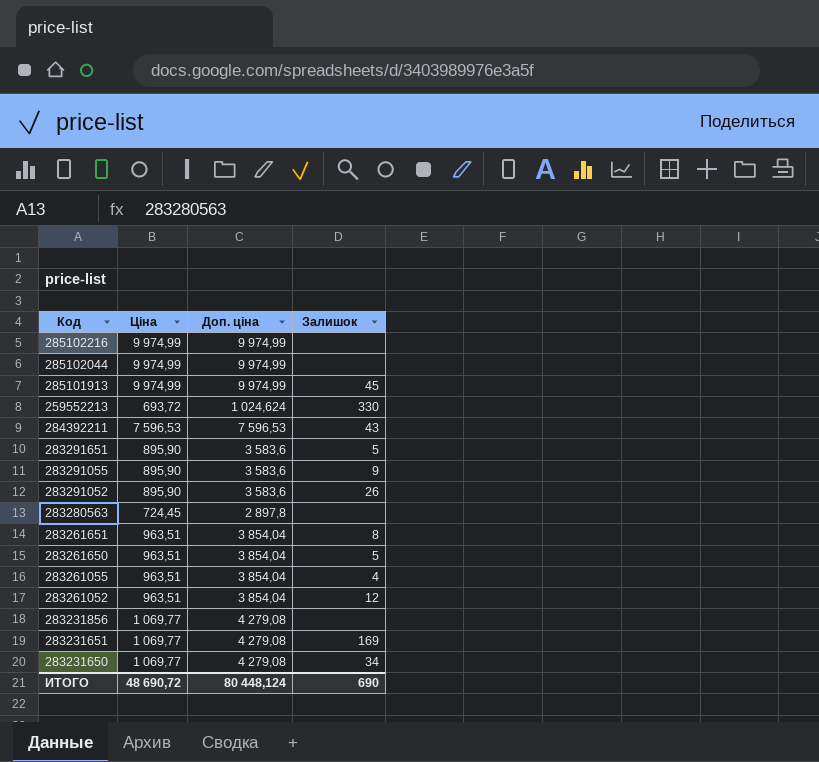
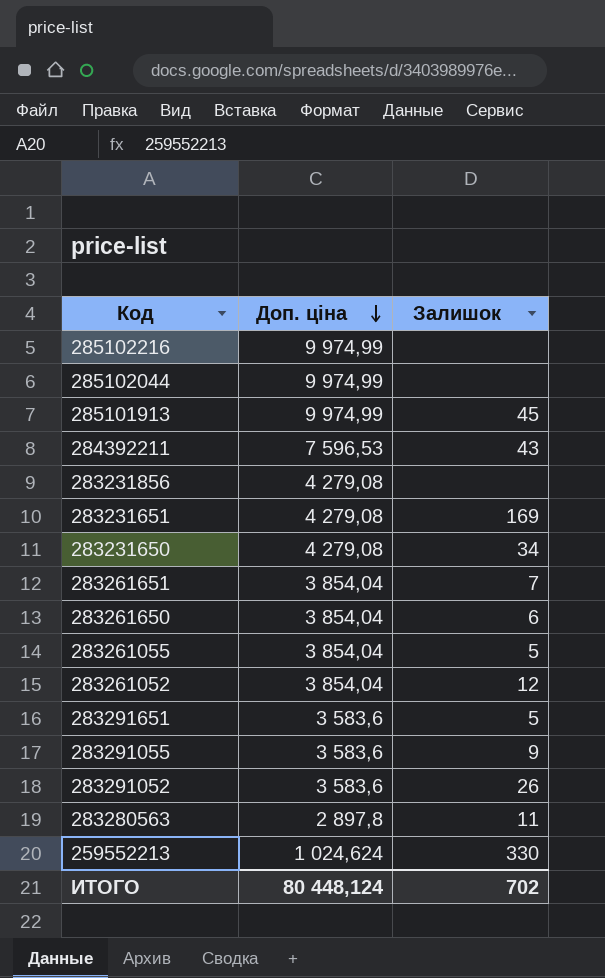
row order: none -> Доп. ціна descending
column Ціна | position: 2 -> none
283261651 | Залишок: 8 -> 7
283261650 | Залишок: 5 -> 6
283261055 | Залишок: 4 -> 5
283280563 | Залишок: none -> 11
ИТОГО | Залишок: 690 -> 702

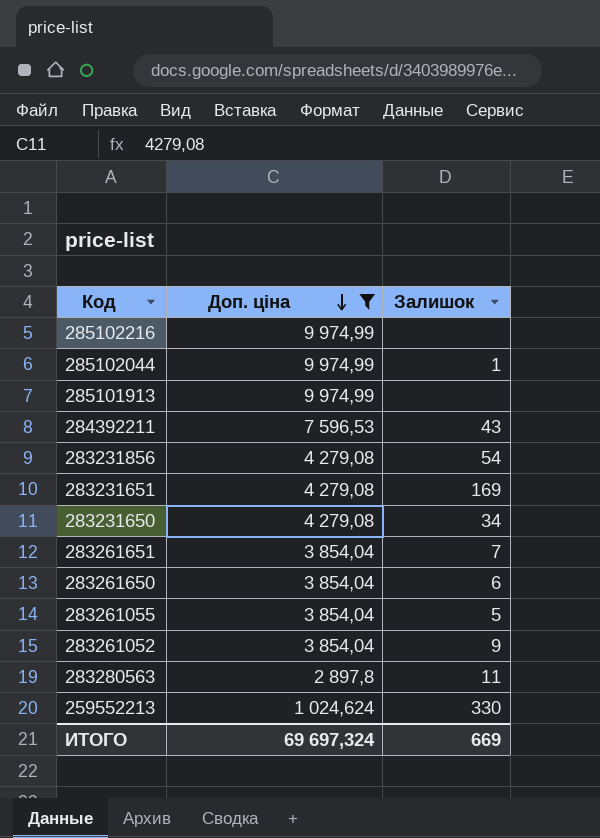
filter: none -> Доп. ціна != 3 583,6
285102044 | Залишок: none -> 1
285101913 | Залишок: 45 -> none
283231856 | Залишок: none -> 54
283261052 | Залишок: 12 -> 9
ИТОГО | Доп. ціна: 80 448,124 -> 69 697,324
ИТОГО | Залишок: 702 -> 669

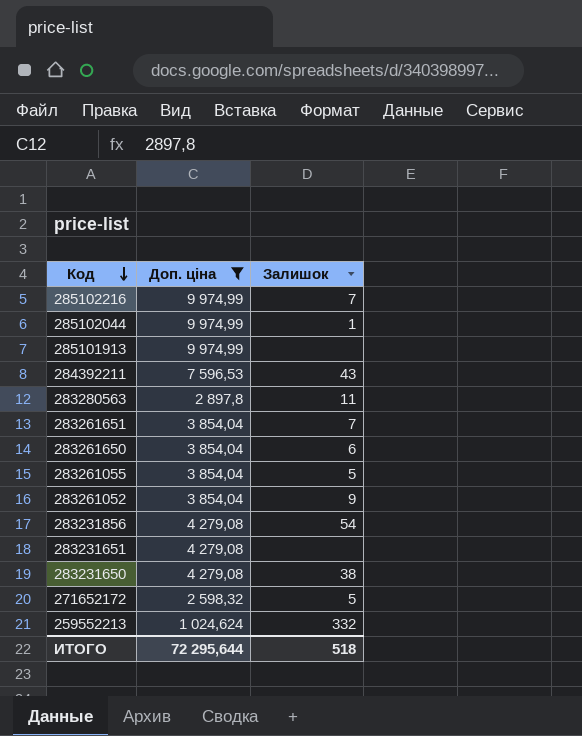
row order: Доп. ціна descending -> Код descending
285102216 | Залишок: none -> 7
283231651 | Залишок: 169 -> none
283231650 | Залишок: 34 -> 38
row 271652172: none -> 2 598,32 | 5
259552213 | Залишок: 330 -> 332
ИТОГО | Доп. ціна: 69 697,324 -> 72 295,644
ИТОГО | Залишок: 669 -> 518

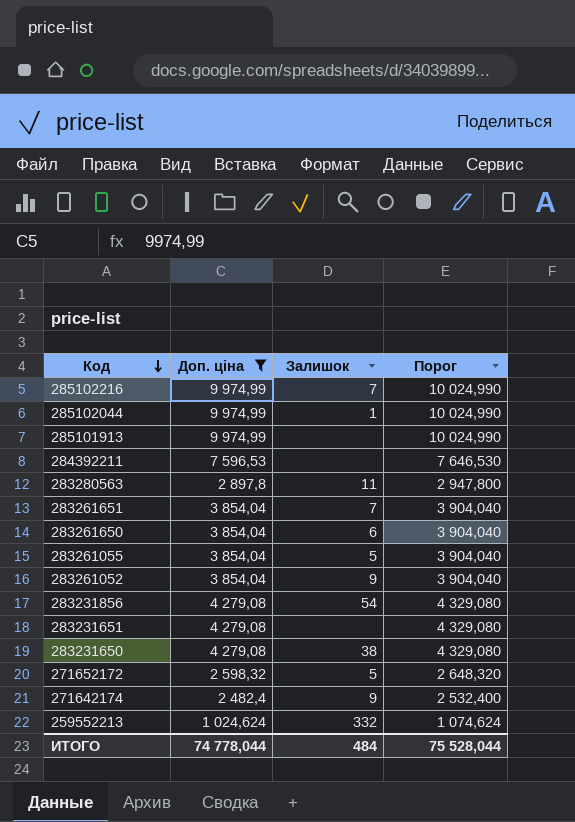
column Порог | formula: none -> [Доп. ціна] + 50
284392211 | Залишок: 43 -> none
row 271642174: none -> 2 482,4 | 9 | 2 532,400
ИТОГО | Доп. ціна: 72 295,644 -> 74 778,044
ИТОГО | Залишок: 518 -> 484

